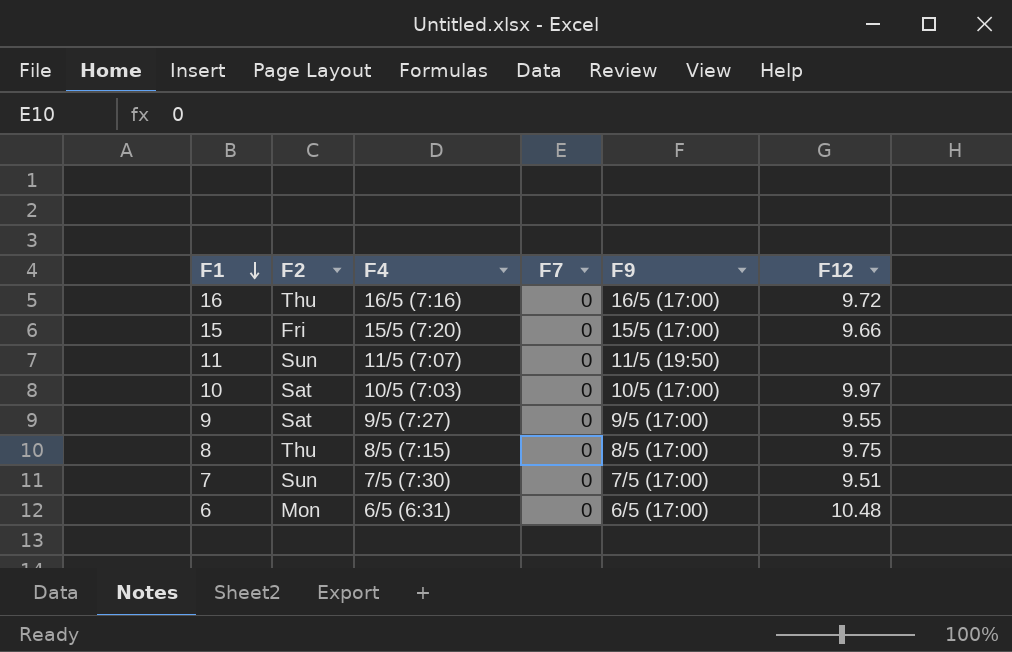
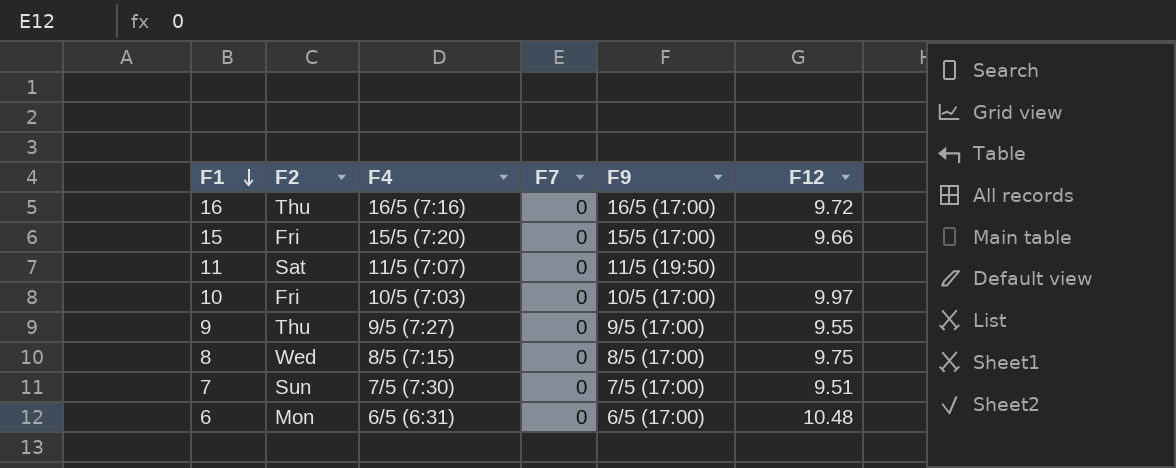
11 | F2: Sun -> Sat
10 | F2: Sat -> Fri
9 | F2: Sat -> Thu
8 | F2: Thu -> Wed

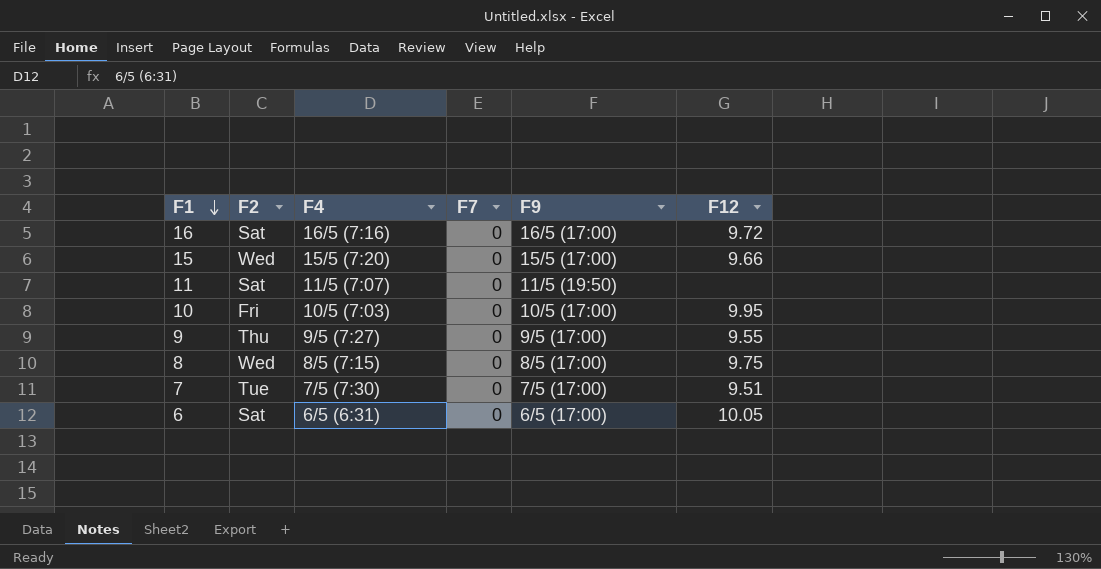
16 | F2: Thu -> Sat
15 | F2: Fri -> Wed
10 | F12: 9.97 -> 9.95
7 | F2: Sun -> Tue
6 | F2: Mon -> Sat
6 | F12: 10.48 -> 10.05

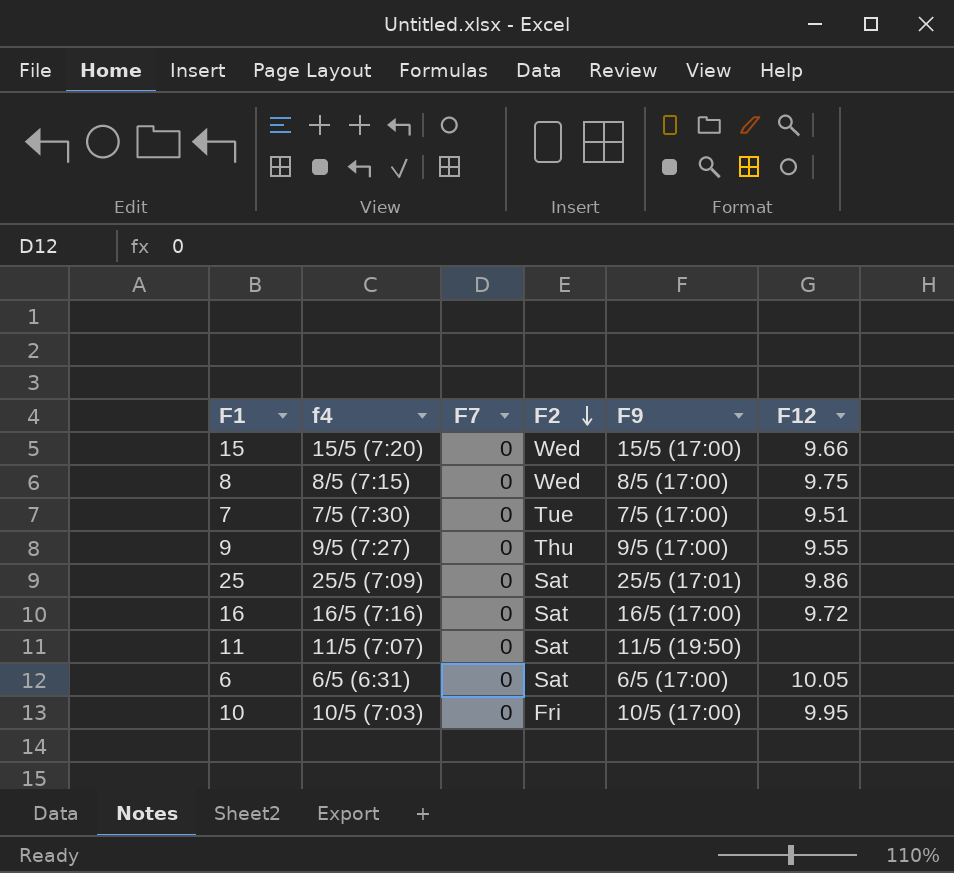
row order: F1 descending -> F2 descending
column name: F4 -> f4
column F2 | position: 2 -> 4
row 25: none -> 25/5 (7:09) | 0 | Sat | 25/5 (17:01) | 9.86

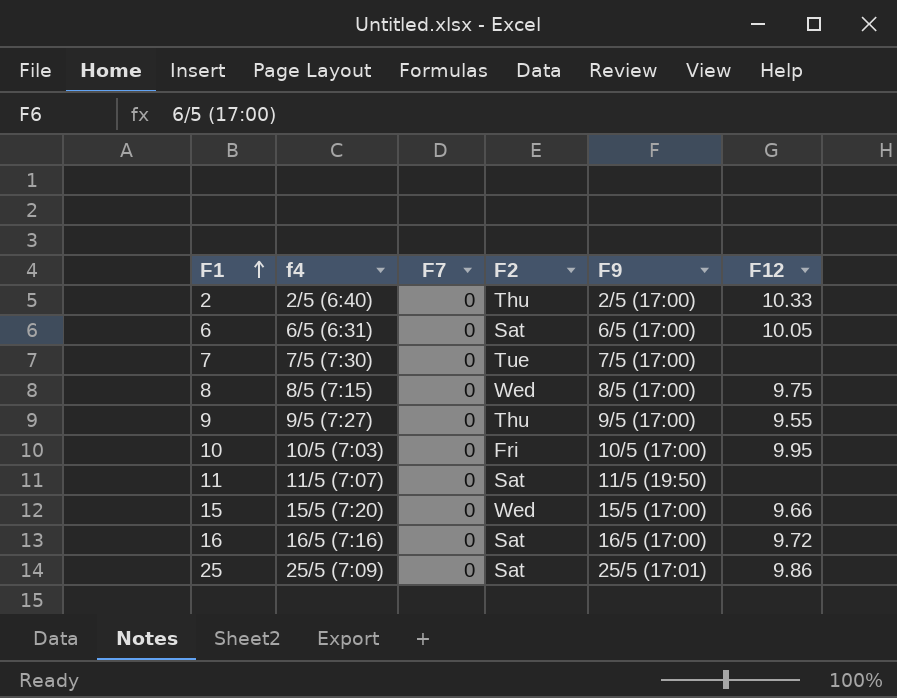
row order: F2 descending -> F1 ascending
row 2: none -> 2/5 (6:40) | 0 | Thu | 2/5 (17:00) | 10.33
7 | F12: 9.51 -> none

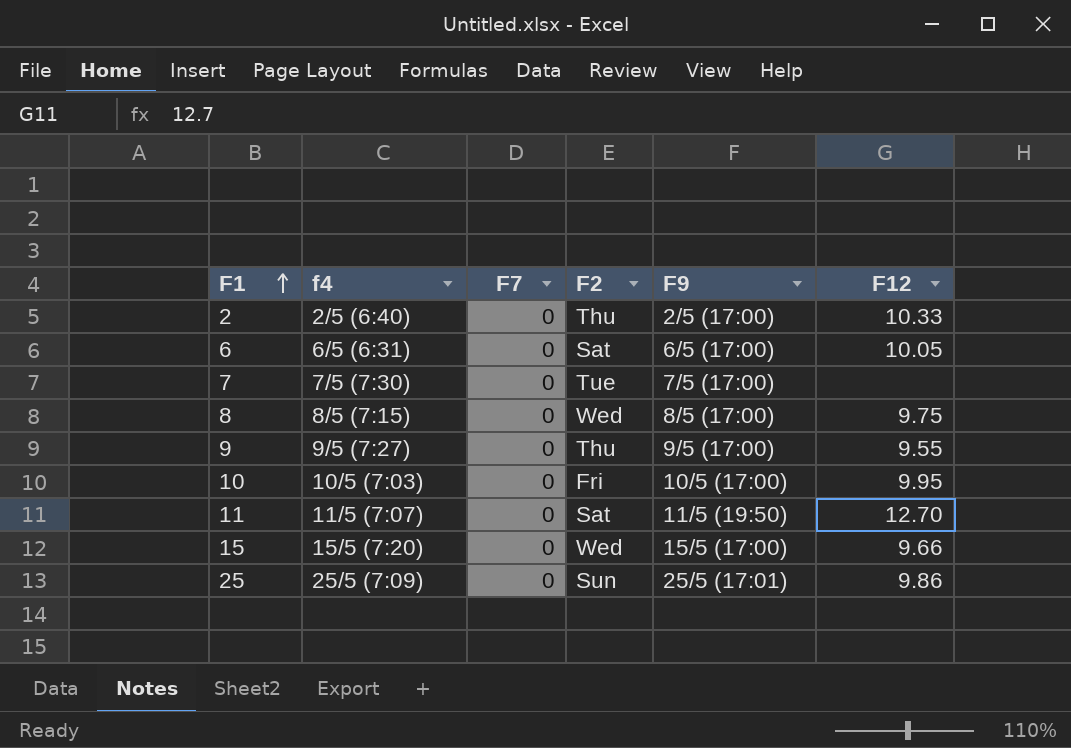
row 16: 16/5 (7:16) | 0 | Sat | 16/5 (17:00) | 9.72 -> none
11 | F12: none -> 12.70
25 | F2: Sat -> Sun

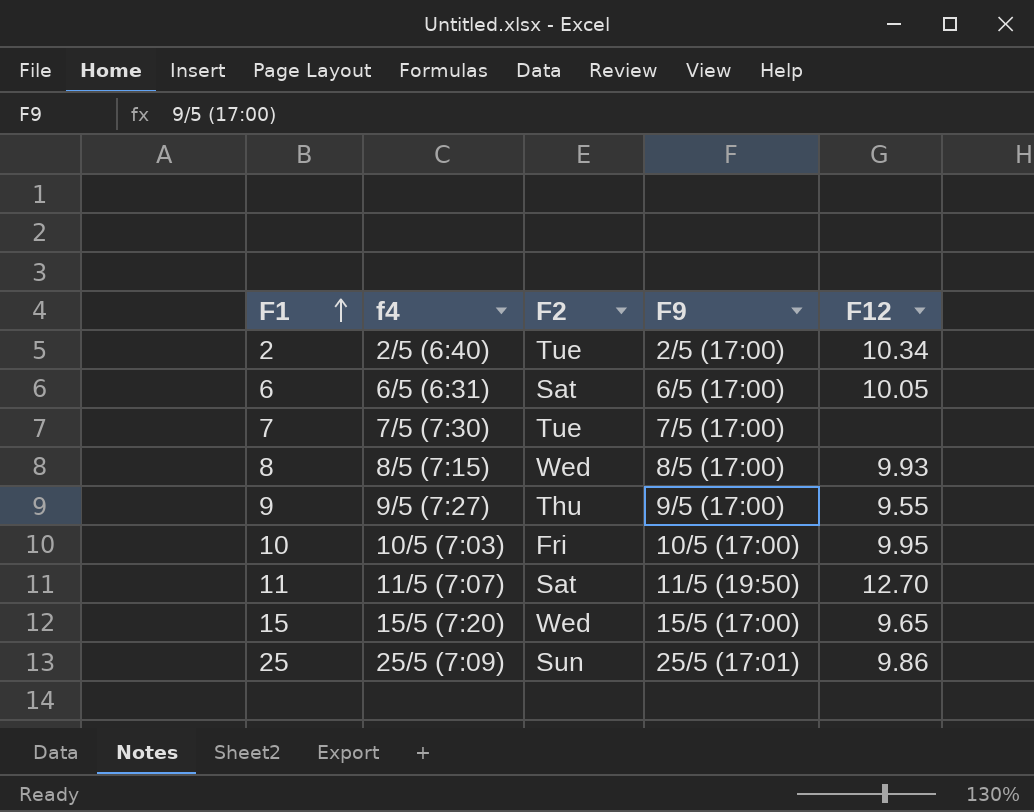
column F7 | position: 3 -> none
2 | F2: Thu -> Tue
2 | F12: 10.33 -> 10.34
8 | F12: 9.75 -> 9.93
15 | F12: 9.66 -> 9.65

